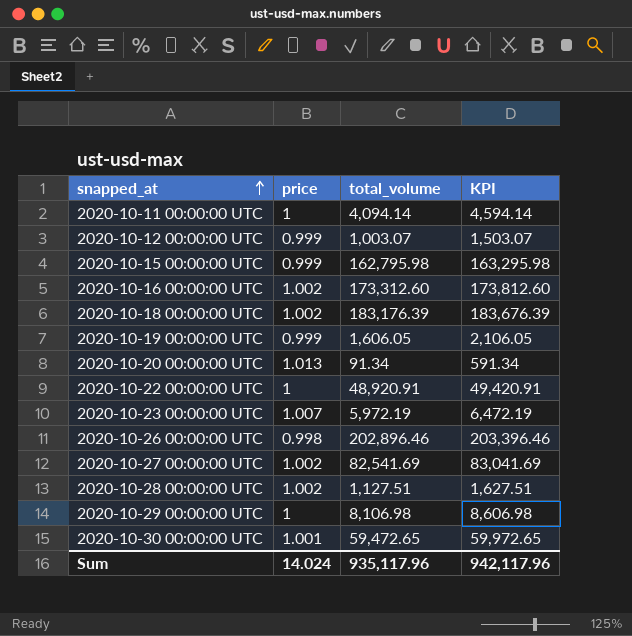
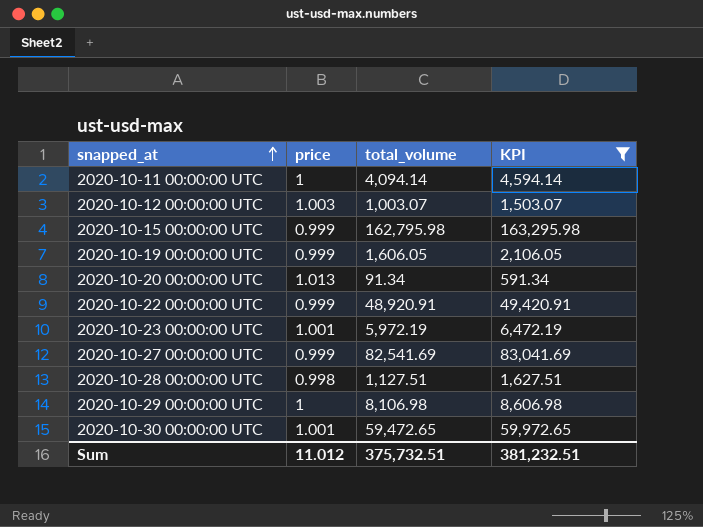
filter: none -> KPI <= 163,295.98
2020-10-12 00:00:00 UTC | price: 0.999 -> 1.003
2020-10-22 00:00:00 UTC | price: 1 -> 0.999
2020-10-23 00:00:00 UTC | price: 1.007 -> 1.001
2020-10-27 00:00:00 UTC | price: 1.002 -> 0.999
2020-10-28 00:00:00 UTC | price: 1.002 -> 0.998
Sum | price: 14.024 -> 11.012
Sum | total_volume: 935,117.96 -> 375,732.51
Sum | KPI: 942,117.96 -> 381,232.51

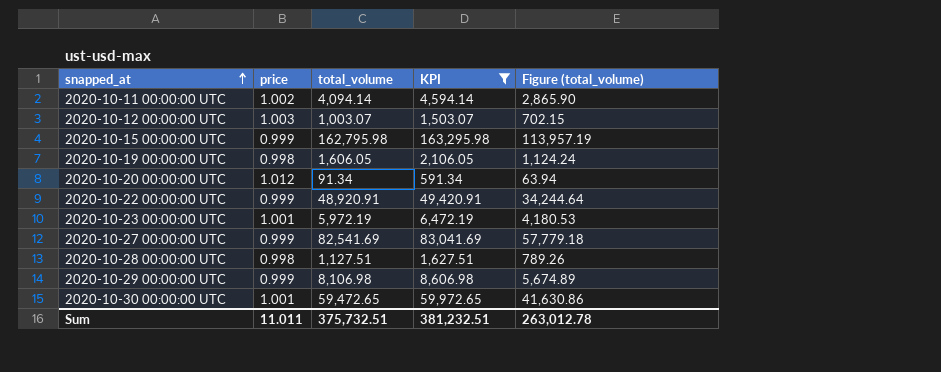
column Figure (total_volume) | formula: none -> [total_volume] * 0.7
2020-10-11 00:00:00 UTC | price: 1 -> 1.002
2020-10-19 00:00:00 UTC | price: 0.999 -> 0.998
2020-10-20 00:00:00 UTC | price: 1.013 -> 1.012
2020-10-29 00:00:00 UTC | price: 1 -> 0.999
Sum | price: 11.012 -> 11.011

